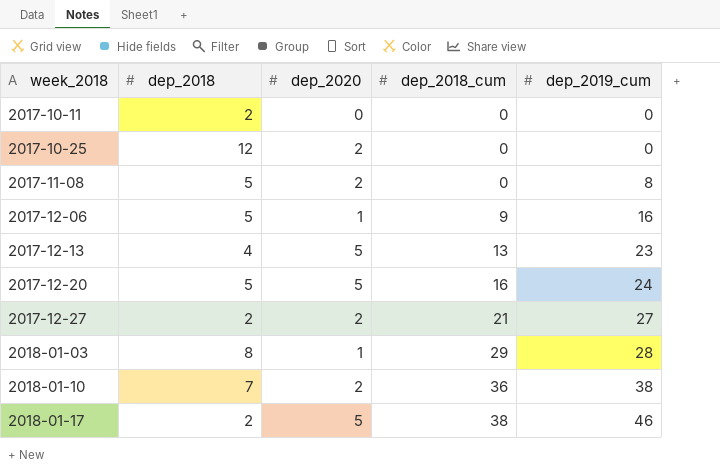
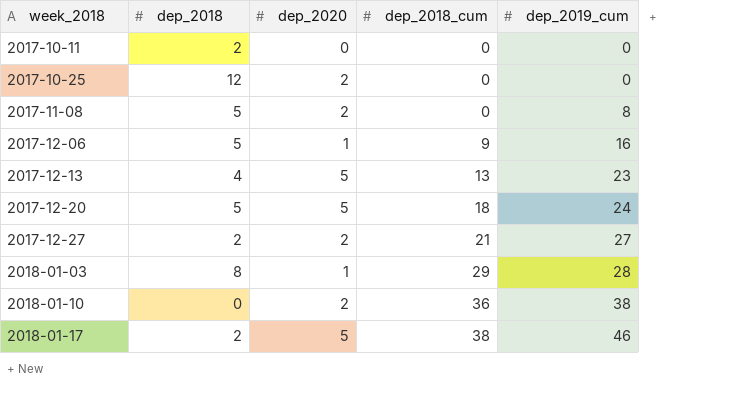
2017-12-20 | dep_2018_cum: 16 -> 18
2018-01-10 | dep_2018: 7 -> 0

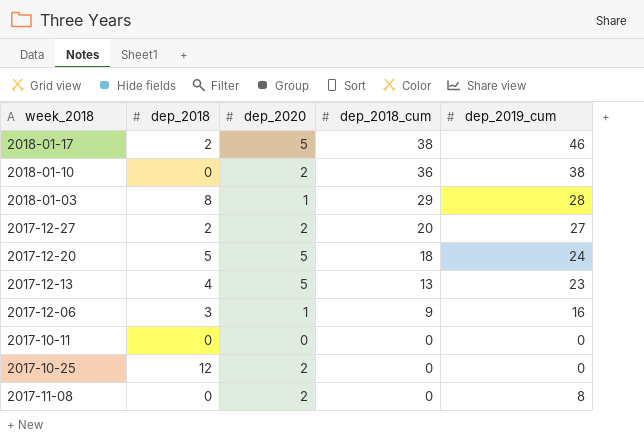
row order: week_2018 ascending -> dep_2018_cum descending
2017-12-27 | dep_2018_cum: 21 -> 20
2017-12-06 | dep_2018: 5 -> 3
2017-10-11 | dep_2018: 2 -> 0
2017-11-08 | dep_2018: 5 -> 0

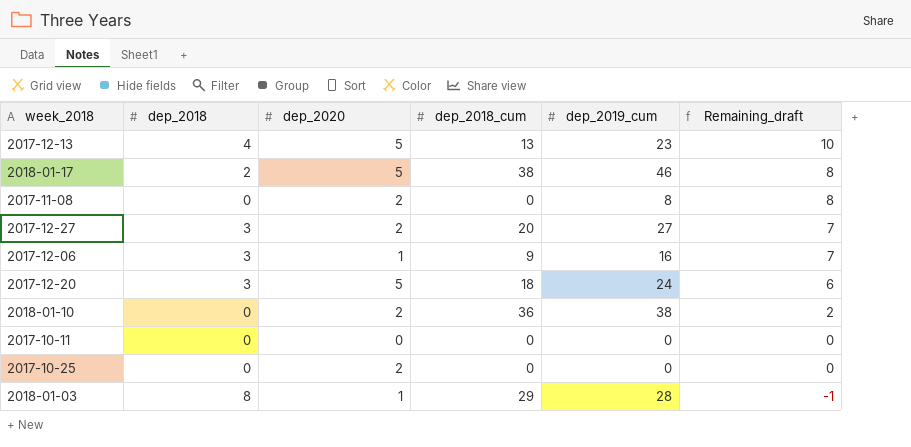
row order: dep_2018_cum descending -> Remaining_draft descending
column Remaining_draft | formula: none -> [dep_2019_cum] - [dep_2018_cum]
2017-12-27 | dep_2018: 2 -> 3
2017-12-20 | dep_2018: 5 -> 3
2017-10-25 | dep_2018: 12 -> 0

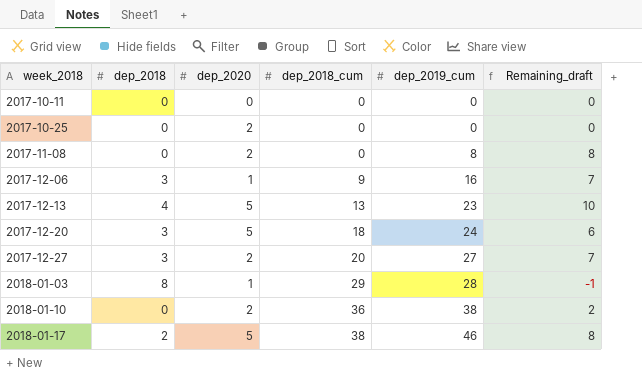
row order: Remaining_draft descending -> week_2018 ascending

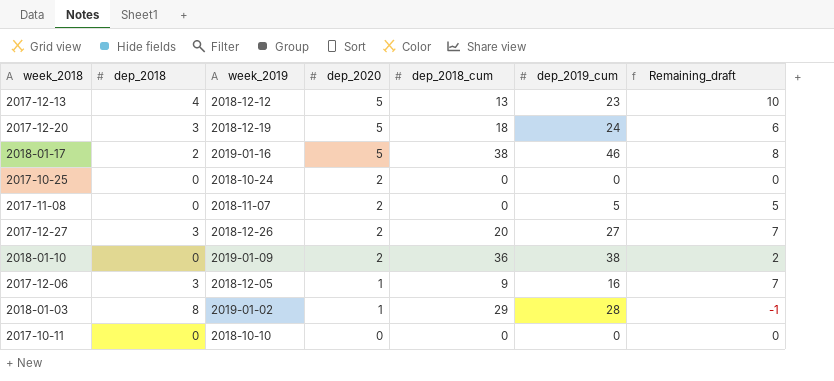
row order: week_2018 ascending -> dep_2020 descending
column week_2019 | position: none -> 3
2017-11-08 | dep_2019_cum: 8 -> 5
2017-11-08 | Remaining_draft: 8 -> 5

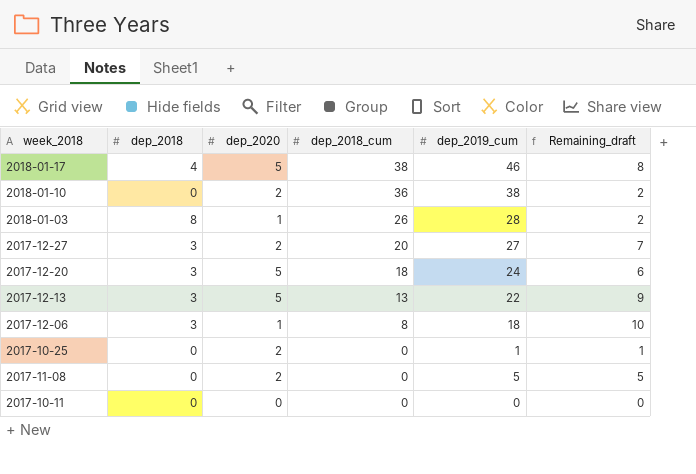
row order: dep_2020 descending -> dep_2018_cum descending
column week_2019 | position: 3 -> none
2018-01-17 | dep_2018: 2 -> 4
2018-01-03 | dep_2018_cum: 29 -> 26
2018-01-03 | Remaining_draft: -1 -> 2
2017-12-13 | dep_2018: 4 -> 3
2017-12-13 | dep_2019_cum: 23 -> 22
2017-12-13 | Remaining_draft: 10 -> 9
2017-12-06 | dep_2018_cum: 9 -> 8
2017-12-06 | dep_2019_cum: 16 -> 18
2017-12-06 | Remaining_draft: 7 -> 10
2017-10-25 | dep_2019_cum: 0 -> 1
2017-10-25 | Remaining_draft: 0 -> 1

